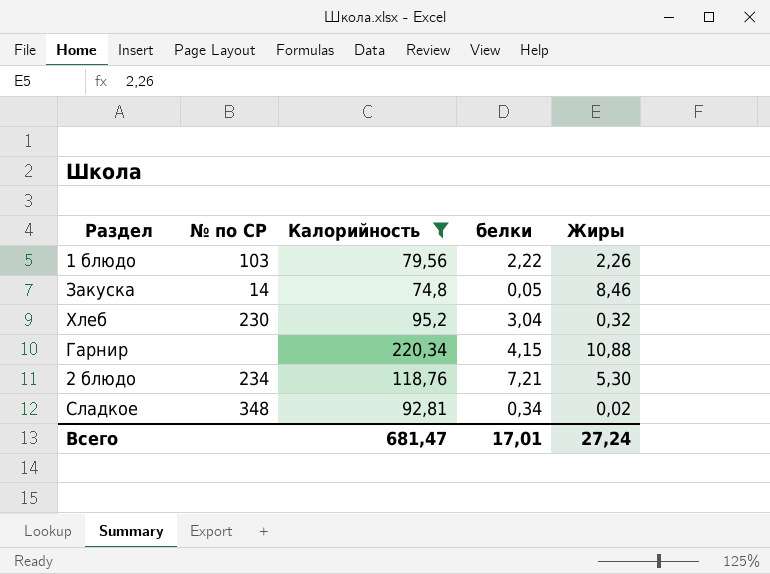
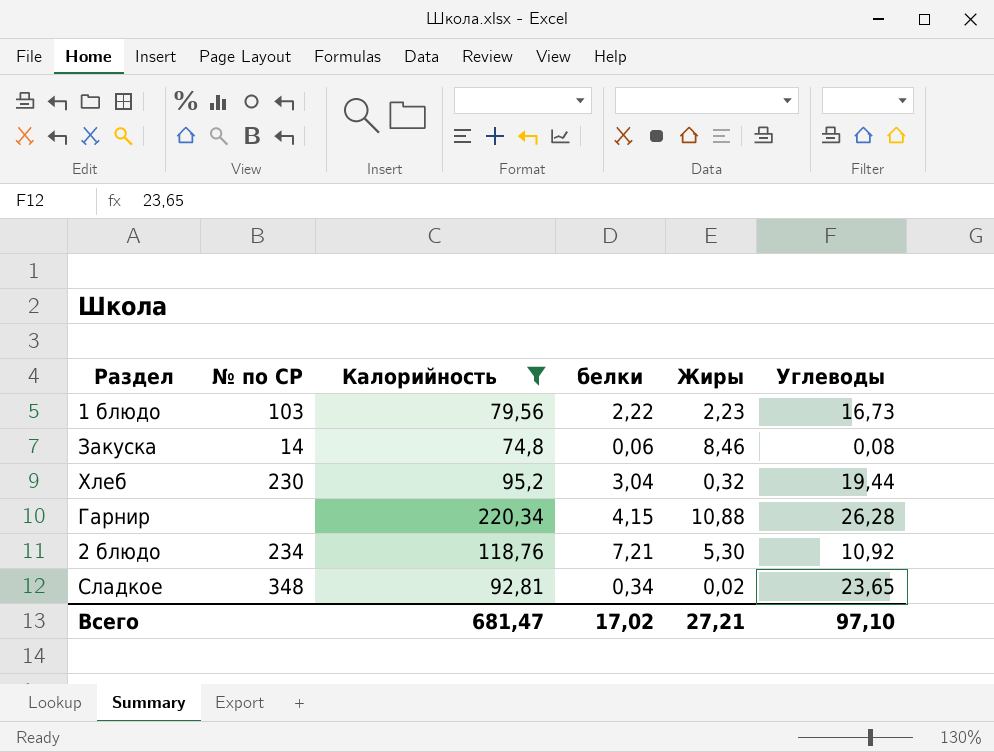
column Углеводы | position: none -> 6
1 блюдо | Жиры: 2,26 -> 2,23
Закуска | белки: 0,05 -> 0,06
Всего | белки: 17,01 -> 17,02
Всего | Жиры: 27,24 -> 27,21

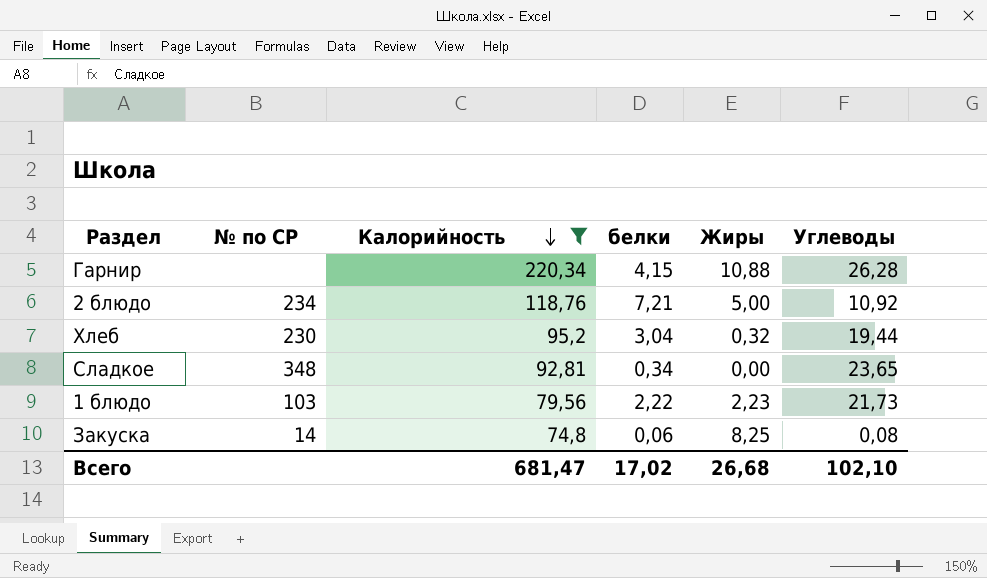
row order: none -> Калорийность descending
2 блюдо | Жиры: 5,30 -> 5,00
Сладкое | Жиры: 0,02 -> 0,00
1 блюдо | Углеводы: 16,73 -> 21,73
Закуска | Жиры: 8,46 -> 8,25
Всего | Жиры: 27,21 -> 26,68
Всего | Углеводы: 97,10 -> 102,10

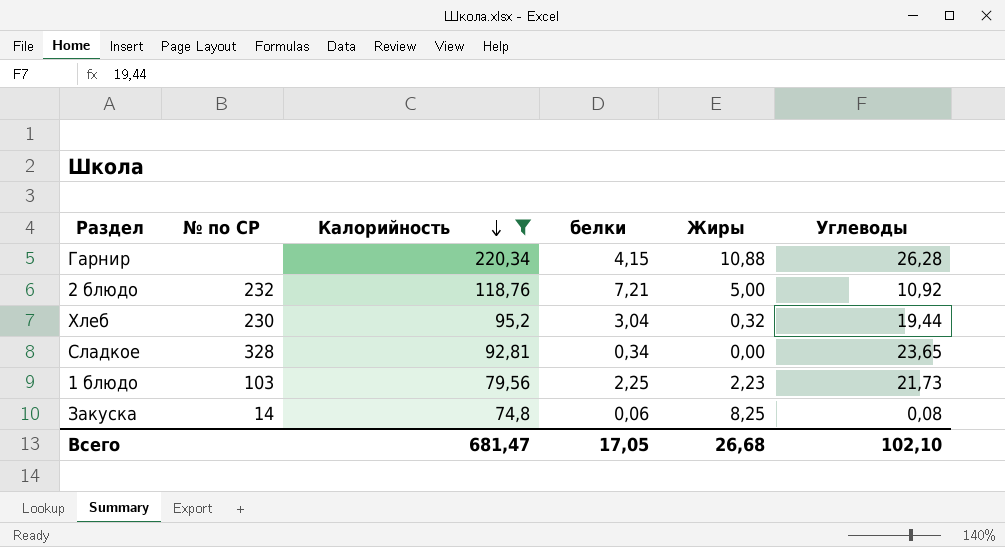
2 блюдо | № по СР: 234 -> 232
Сладкое | № по СР: 348 -> 328
1 блюдо | белки: 2,22 -> 2,25
Всего | белки: 17,02 -> 17,05

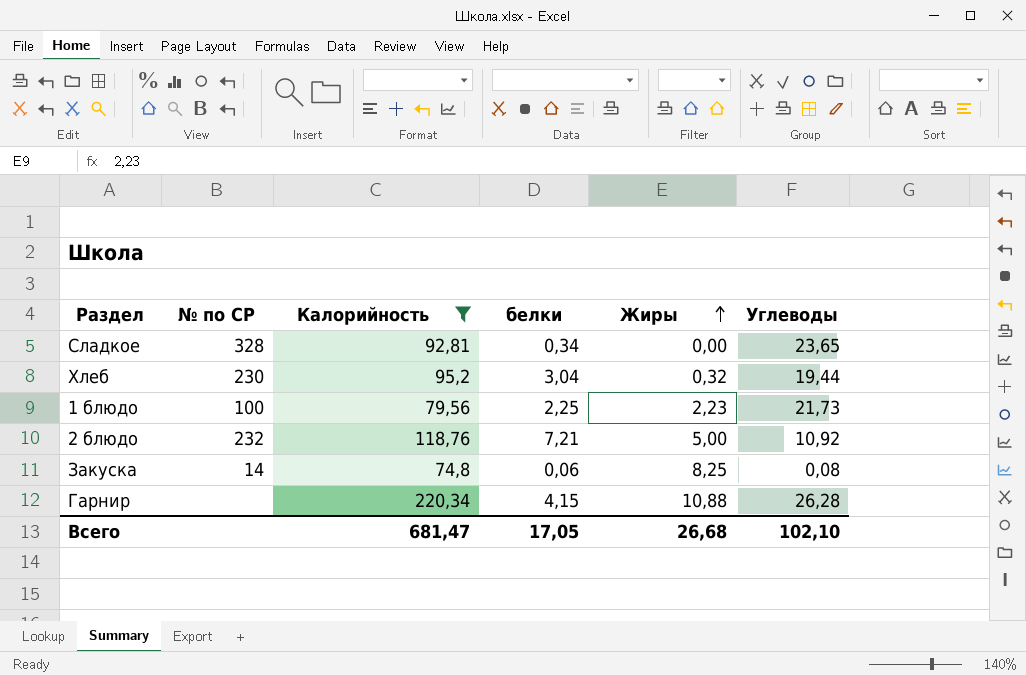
row order: Калорийность descending -> Жиры ascending
1 блюдо | № по СР: 103 -> 100

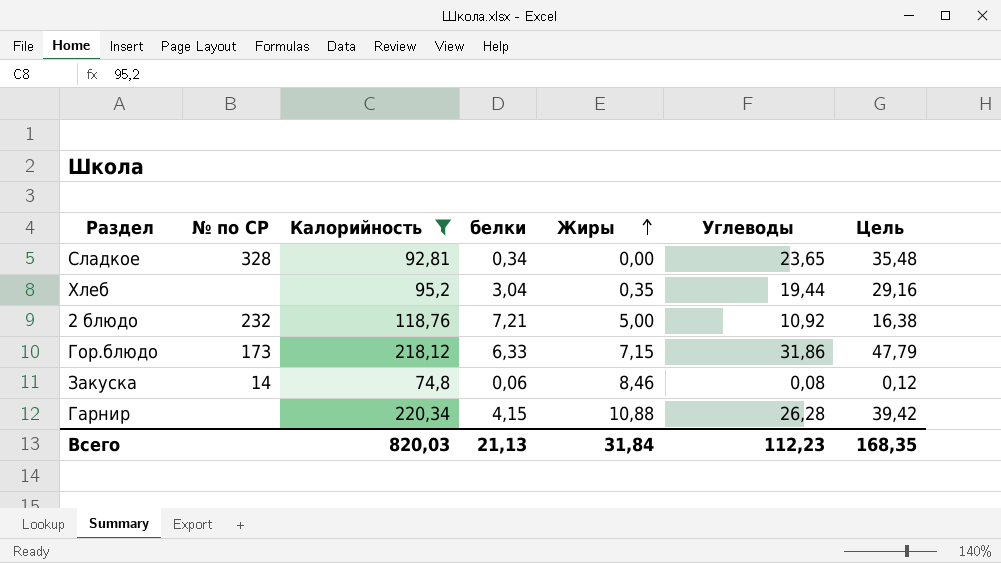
column Цель | formula: none -> [Углеводы] * 1,5
row 1 блюдо: 100 | 79,56 | 2,25 | 2,23 | 21,73 -> none
Хлеб | № по СР: 230 -> none
Хлеб | Жиры: 0,32 -> 0,35
row Гор.блюдо: none -> 173 | 218,12 | 6,33 | 7,15 | 31,86 | 47,79
Закуска | Жиры: 8,25 -> 8,46
Всего | Калорийность: 681,47 -> 820,03
Всего | белки: 17,05 -> 21,13
Всего | Жиры: 26,68 -> 31,84
Всего | Углеводы: 102,10 -> 112,23

